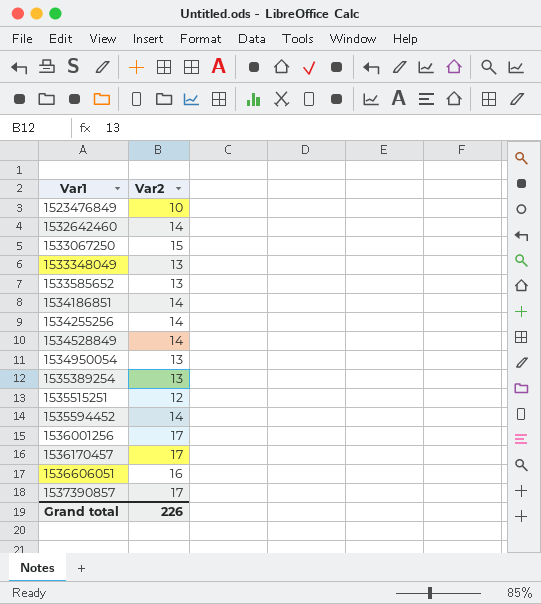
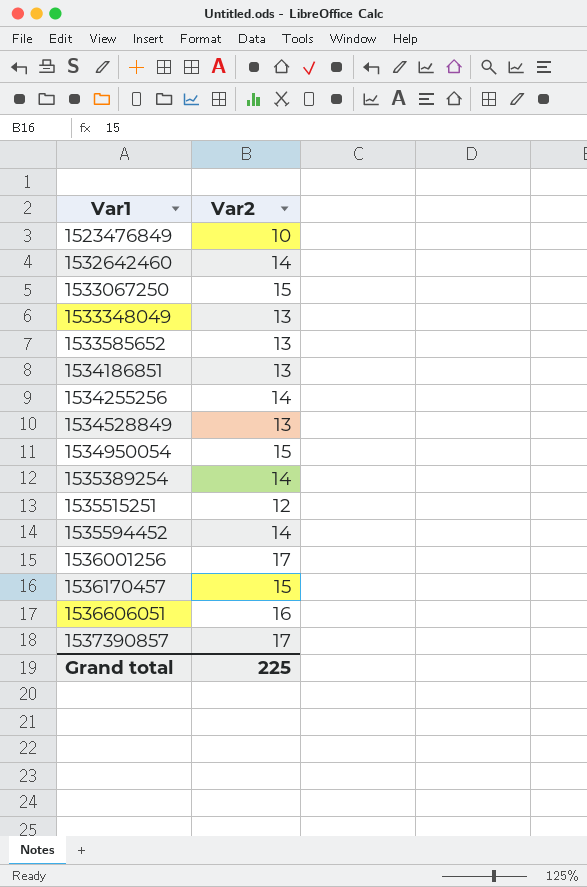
1534186851 | Var2: 14 -> 13
1534528849 | Var2: 14 -> 13
1534950054 | Var2: 13 -> 15
1535389254 | Var2: 13 -> 14
1536170457 | Var2: 17 -> 15
Grand total | Var2: 226 -> 225

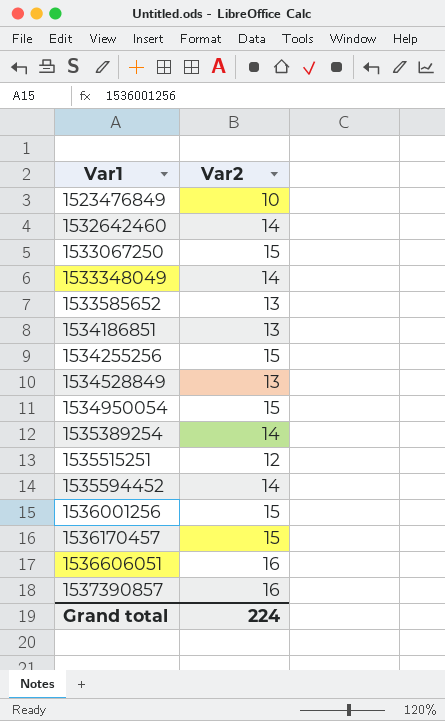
1533348049 | Var2: 13 -> 14
1534255256 | Var2: 14 -> 15
1536001256 | Var2: 17 -> 15
1537390857 | Var2: 17 -> 16
Grand total | Var2: 225 -> 224

